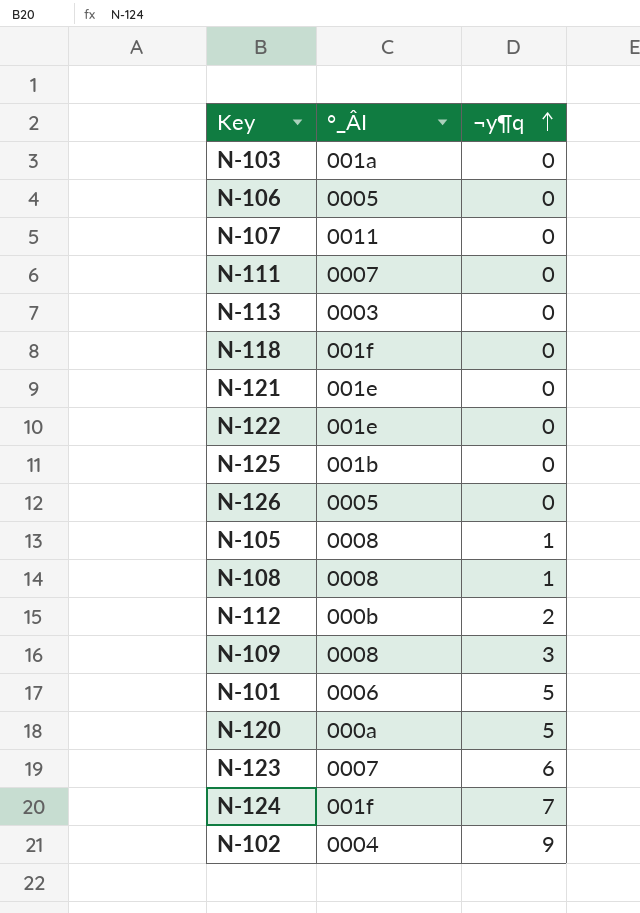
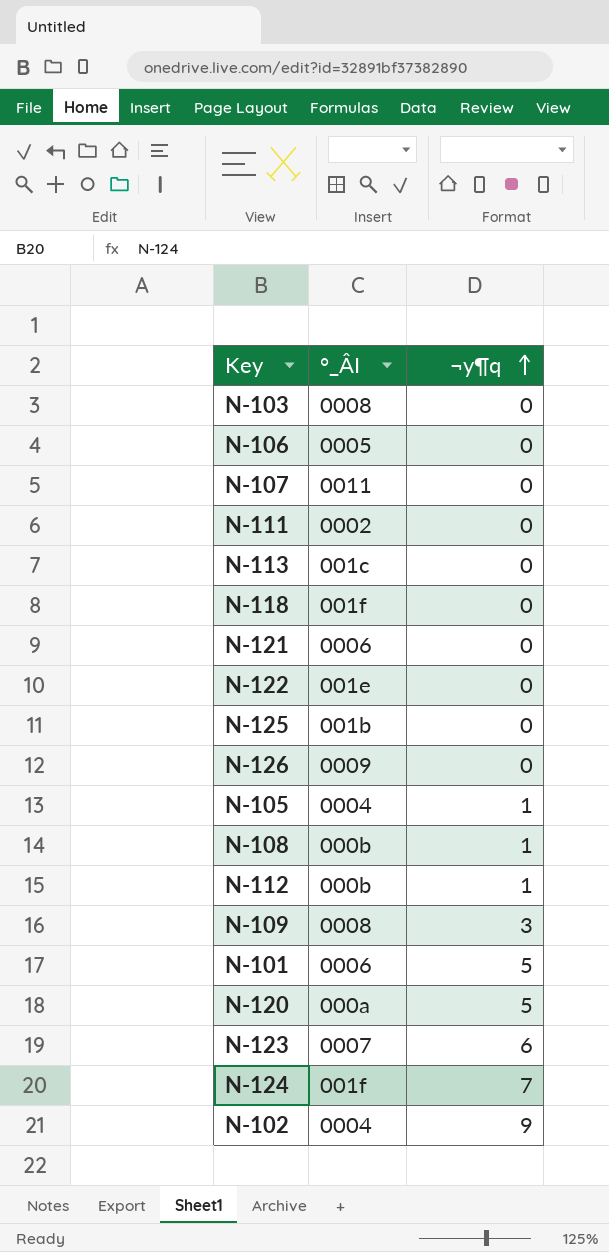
N-103 | °_ÂI: 001a -> 0008
N-111 | °_ÂI: 0007 -> 0002
N-113 | °_ÂI: 0003 -> 001c
N-121 | °_ÂI: 001e -> 0006
N-126 | °_ÂI: 0005 -> 0009
N-105 | °_ÂI: 0008 -> 0004
N-108 | °_ÂI: 0008 -> 000b
N-112 | ¬y¶q: 2 -> 1

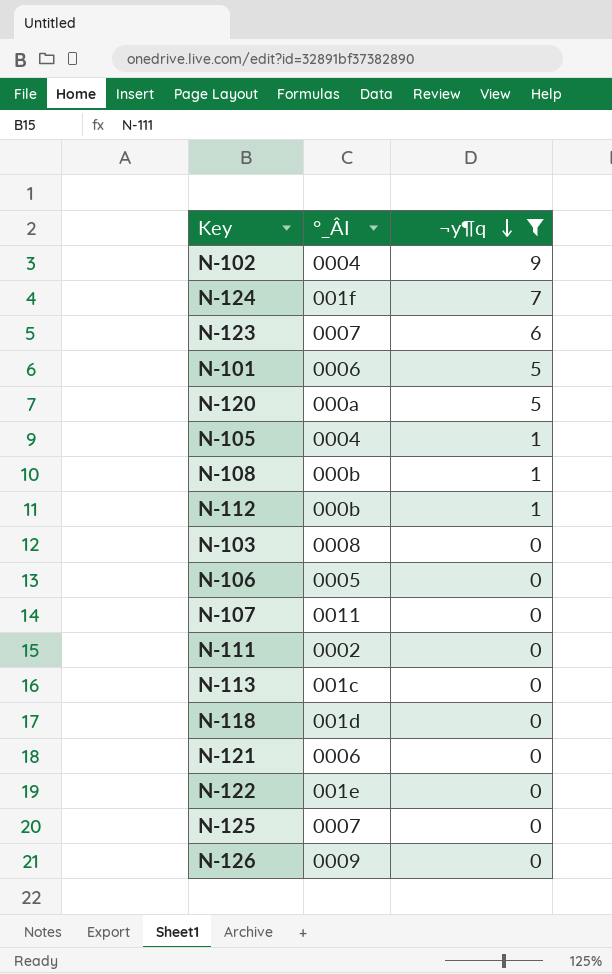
filter: none -> ¬y¶q != 3
row order: ¬y¶q ascending -> ¬y¶q descending
N-118 | °_ÂI: 001f -> 001d
N-125 | °_ÂI: 001b -> 0007

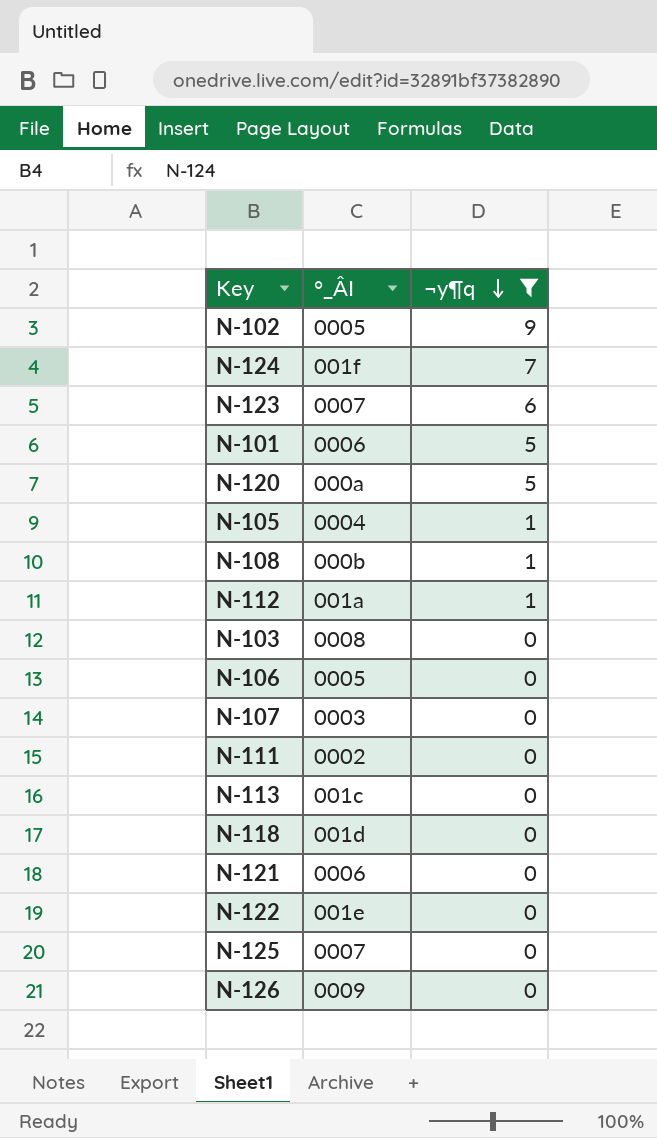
N-102 | °_ÂI: 0004 -> 0005
N-112 | °_ÂI: 000b -> 001a
N-107 | °_ÂI: 0011 -> 0003

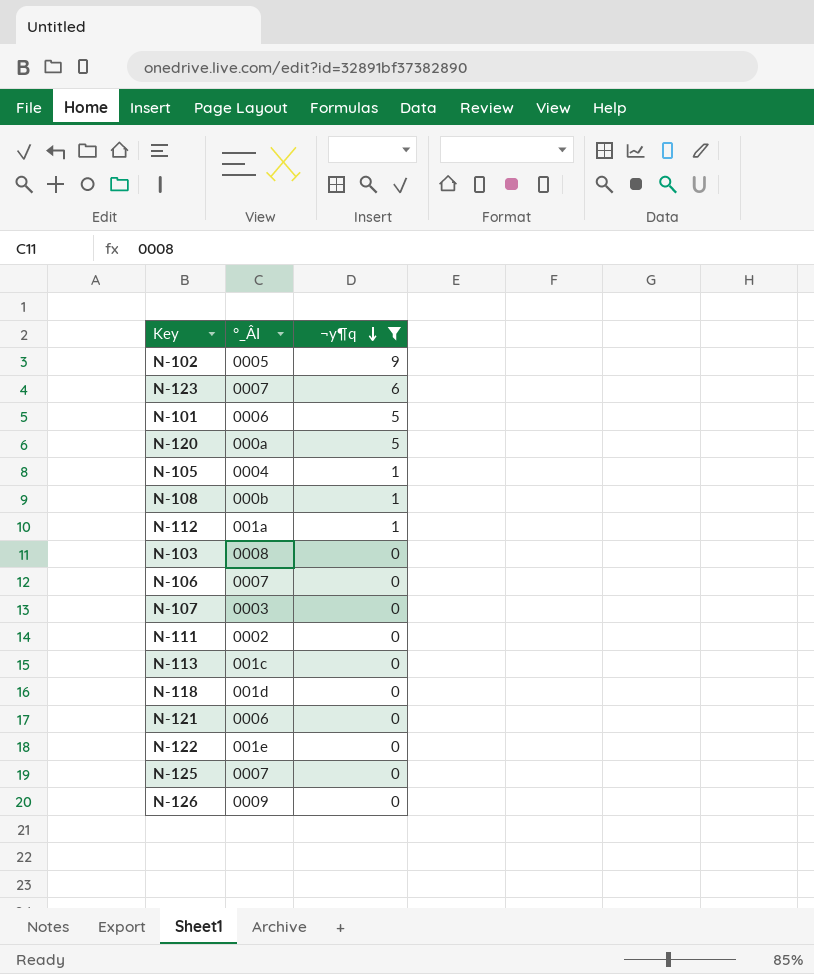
row N-124: 001f | 7 -> none
N-106 | °_ÂI: 0005 -> 0007

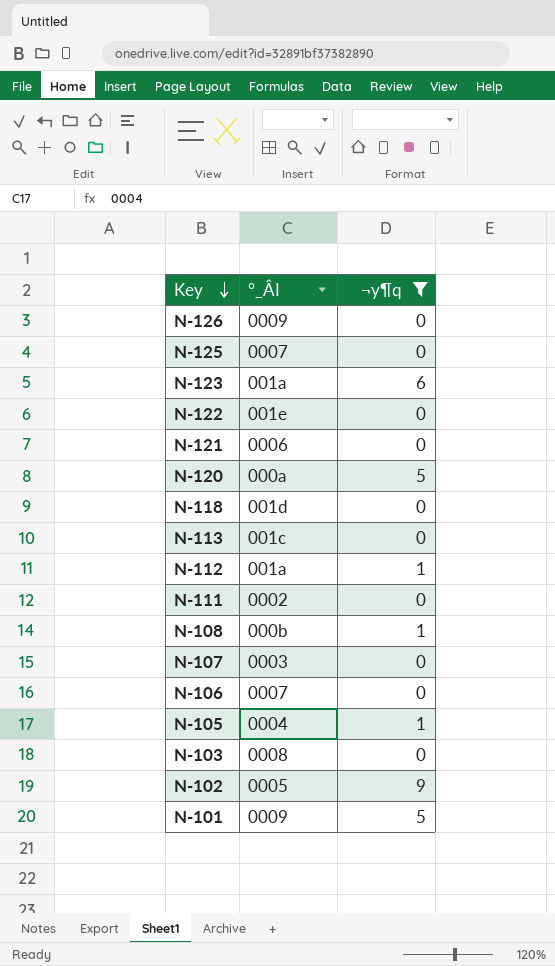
row order: ¬y¶q descending -> Key descending
N-123 | °_ÂI: 0007 -> 001a
N-101 | °_ÂI: 0006 -> 0009

